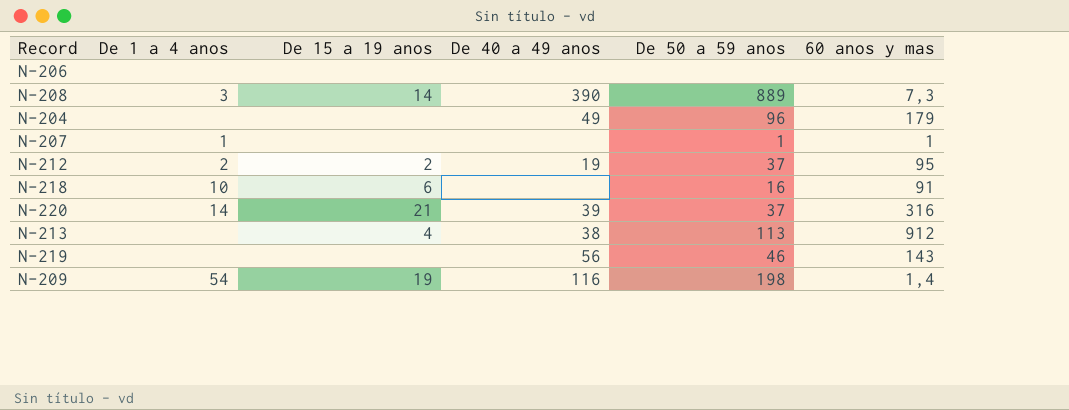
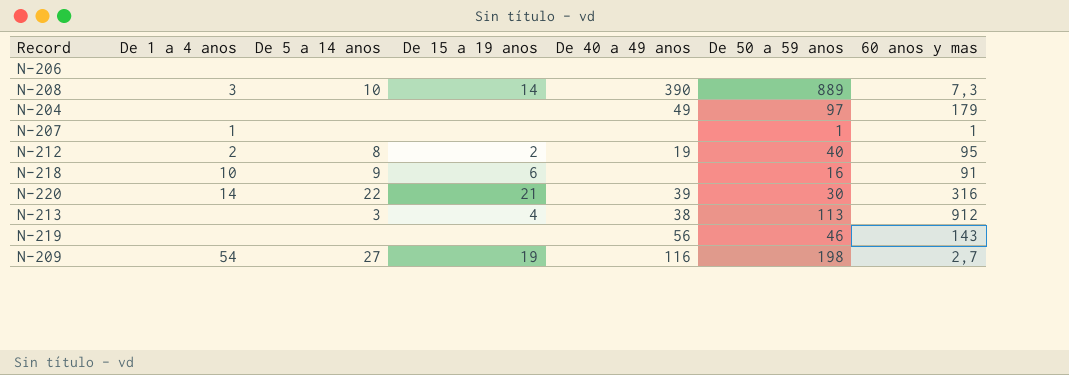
column De 5 a 14 anos | position: none -> 3
N-204 | De 50 a 59 anos: 96 -> 97
N-212 | De 50 a 59 anos: 37 -> 40
N-220 | De 50 a 59 anos: 37 -> 30
N-209 | 60 anos y mas: 1,4 -> 2,7

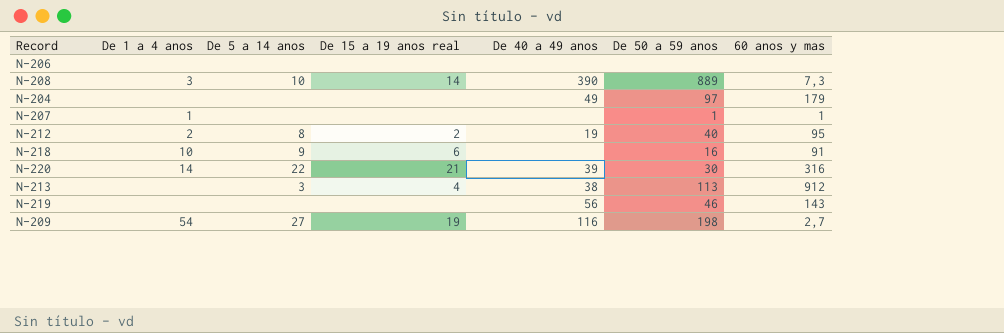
column name: De 15 a 19 anos -> De 15 a 19 anos real

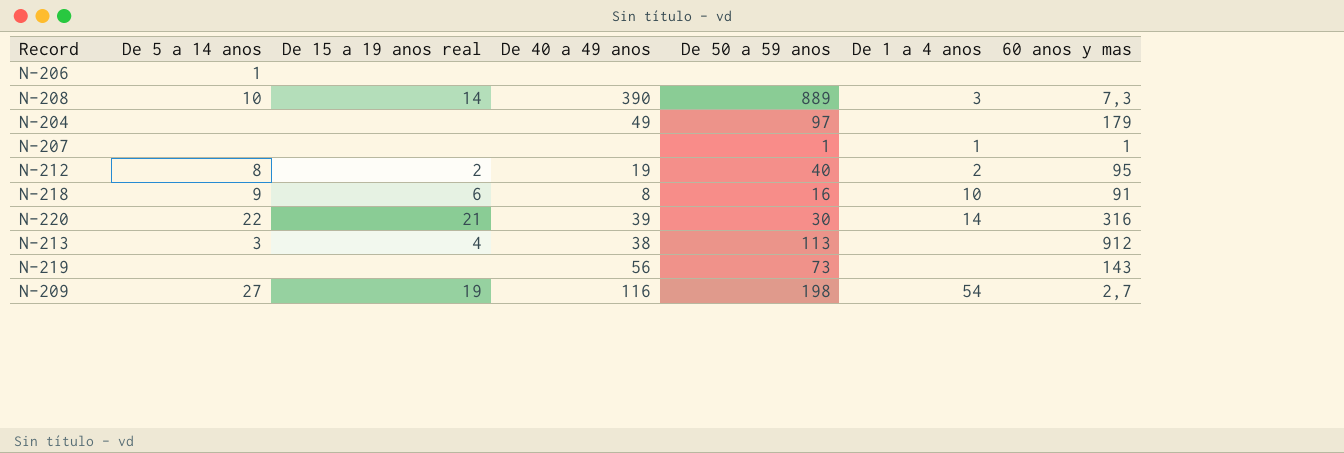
column De 1 a 4 anos | position: 2 -> 6
N-206 | De 5 a 14 anos: none -> 1
N-218 | De 40 a 49 anos: none -> 8
N-219 | De 50 a 59 anos: 46 -> 73

